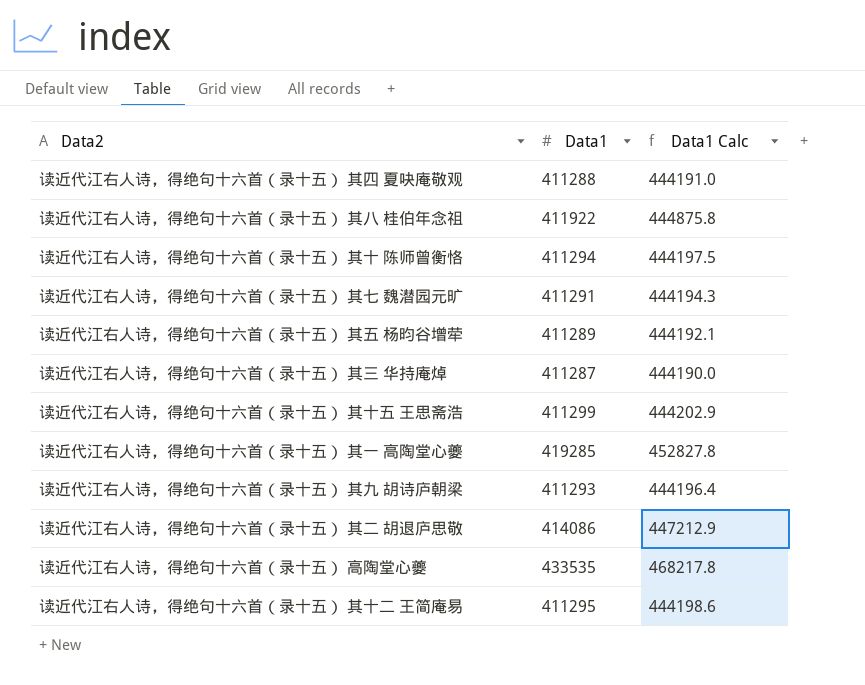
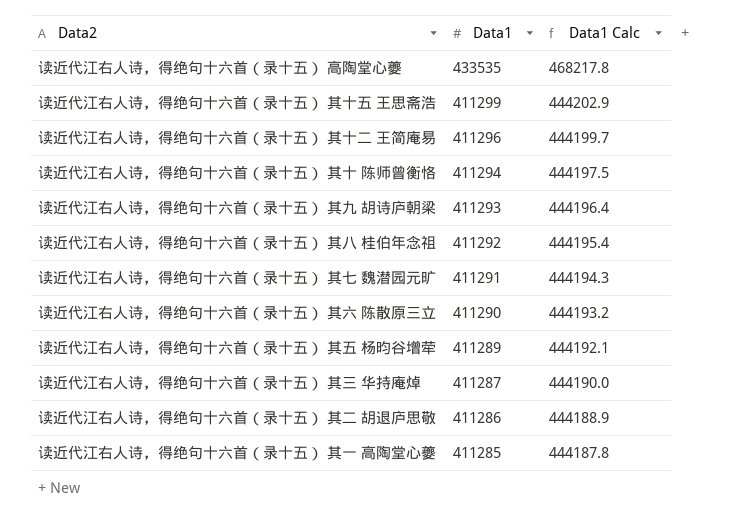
row order: none -> Data1 descending
row 读近代江右人诗，得绝句十六首（录十五） 其四 夏吷庵敬观: 411288 | 444191.0 -> none
读近代江右人诗，得绝句十六首（录十五） 其十二 王简庵易 | Data1: 411295 -> 411296
读近代江右人诗，得绝句十六首（录十五） 其十二 王简庵易 | Data1 Calc: 444198.6 -> 444199.7
读近代江右人诗，得绝句十六首（录十五） 其八 桂伯年念祖 | Data1: 411922 -> 411292
读近代江右人诗，得绝句十六首（录十五） 其八 桂伯年念祖 | Data1 Calc: 444875.8 -> 444195.4
row 读近代江右人诗，得绝句十六首（录十五） 其六 陈散原三立: none -> 411290 | 444193.2
读近代江右人诗，得绝句十六首（录十五） 其二 胡退庐思敬 | Data1: 414086 -> 411286
读近代江右人诗，得绝句十六首（录十五） 其二 胡退庐思敬 | Data1 Calc: 447212.9 -> 444188.9
读近代江右人诗，得绝句十六首（录十五） 其一 高陶堂心夔 | Data1: 419285 -> 411285
读近代江右人诗，得绝句十六首（录十五） 其一 高陶堂心夔 | Data1 Calc: 452827.8 -> 444187.8

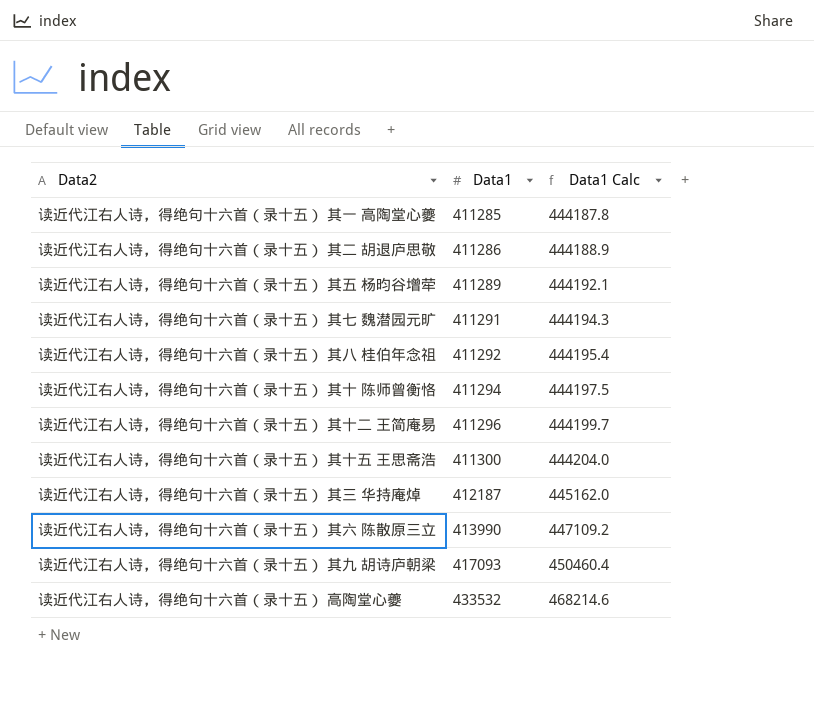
row order: Data1 descending -> Data1 ascending
读近代江右人诗，得绝句十六首（录十五） 其十五 王思斋浩 | Data1: 411299 -> 411300
读近代江右人诗，得绝句十六首（录十五） 其十五 王思斋浩 | Data1 Calc: 444202.9 -> 444204.0
读近代江右人诗，得绝句十六首（录十五） 其三 华持庵焯 | Data1: 411287 -> 412187
读近代江右人诗，得绝句十六首（录十五） 其三 华持庵焯 | Data1 Calc: 444190.0 -> 445162.0
读近代江右人诗，得绝句十六首（录十五） 其六 陈散原三立 | Data1: 411290 -> 413990
读近代江右人诗，得绝句十六首（录十五） 其六 陈散原三立 | Data1 Calc: 444193.2 -> 447109.2
读近代江右人诗，得绝句十六首（录十五） 其九 胡诗庐朝梁 | Data1: 411293 -> 417093
读近代江右人诗，得绝句十六首（录十五） 其九 胡诗庐朝梁 | Data1 Calc: 444196.4 -> 450460.4
读近代江右人诗，得绝句十六首（录十五） 高陶堂心夔 | Data1: 433535 -> 433532
读近代江右人诗，得绝句十六首（录十五） 高陶堂心夔 | Data1 Calc: 468217.8 -> 468214.6

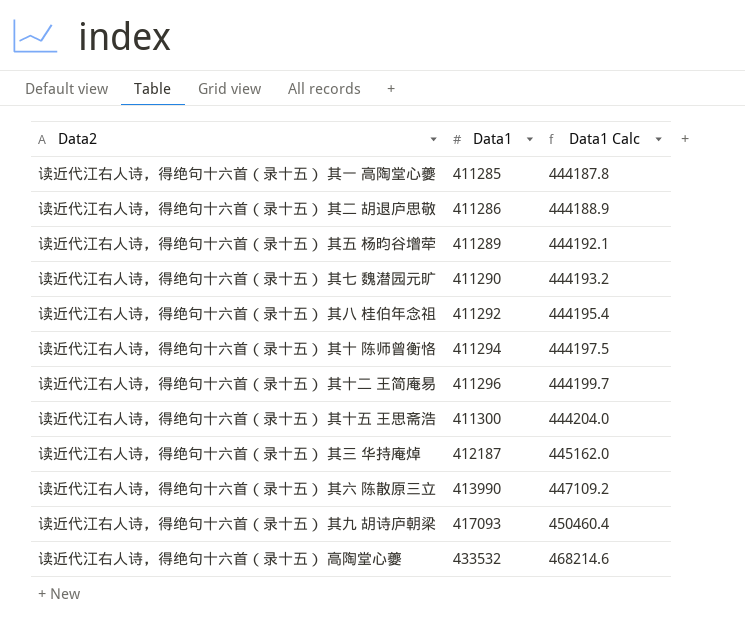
读近代江右人诗，得绝句十六首（录十五） 其七 魏潜园元旷 | Data1: 411291 -> 411290
读近代江右人诗，得绝句十六首（录十五） 其七 魏潜园元旷 | Data1 Calc: 444194.3 -> 444193.2

